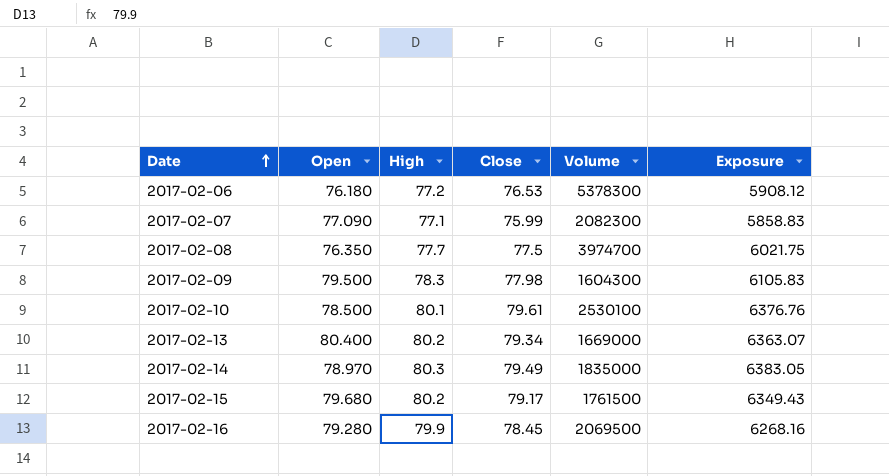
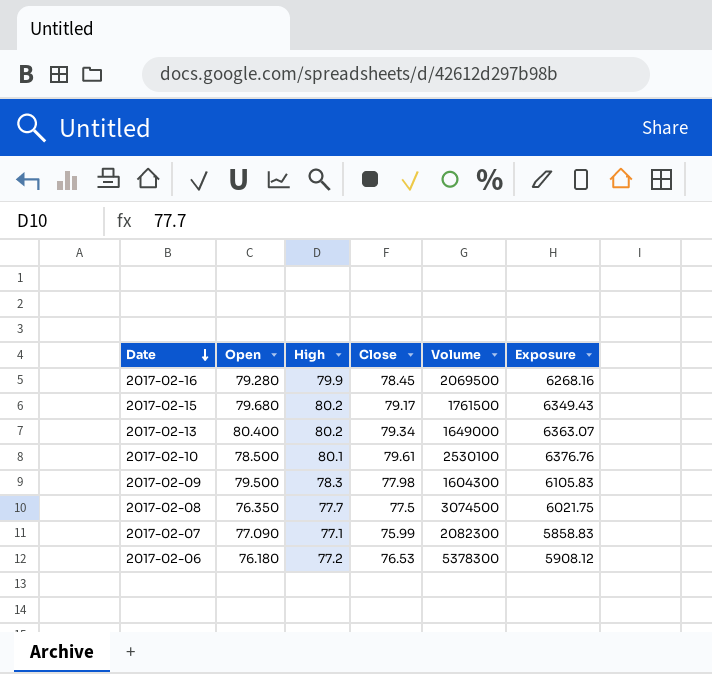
row order: Date ascending -> Date descending
row 2017-02-14: 78.970 | 80.3 | 79.49 | 1835000 | 6383.05 -> none
2017-02-13 | Volume: 1669000 -> 1649000
2017-02-08 | Volume: 3974700 -> 3074500

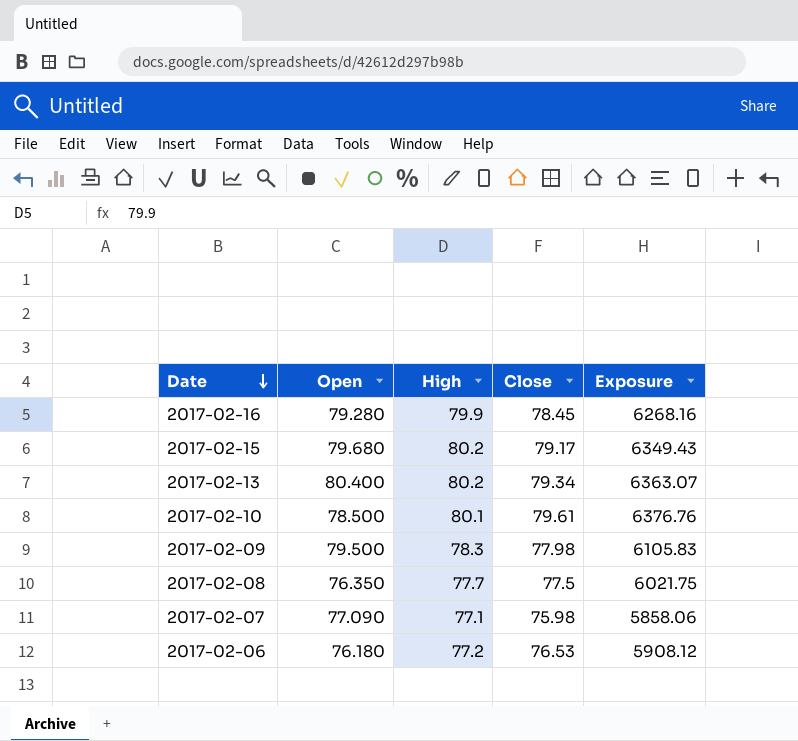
column Volume | position: 5 -> none
2017-02-07 | Close: 75.99 -> 75.98
2017-02-07 | Exposure: 5858.83 -> 5858.06

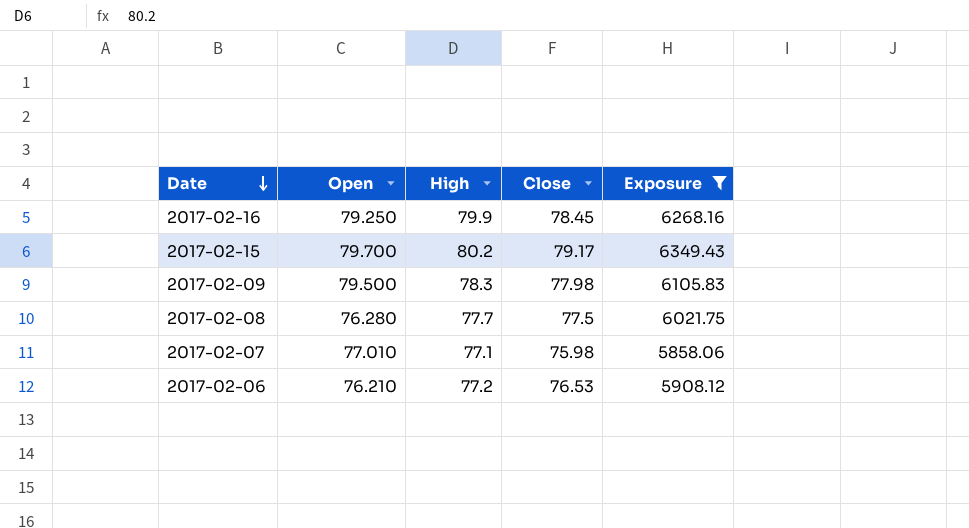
filter: none -> Exposure <= 6349.43
2017-02-16 | Open: 79.280 -> 79.250
2017-02-15 | Open: 79.680 -> 79.700
2017-02-08 | Open: 76.350 -> 76.280
2017-02-07 | Open: 77.090 -> 77.010
2017-02-06 | Open: 76.180 -> 76.210

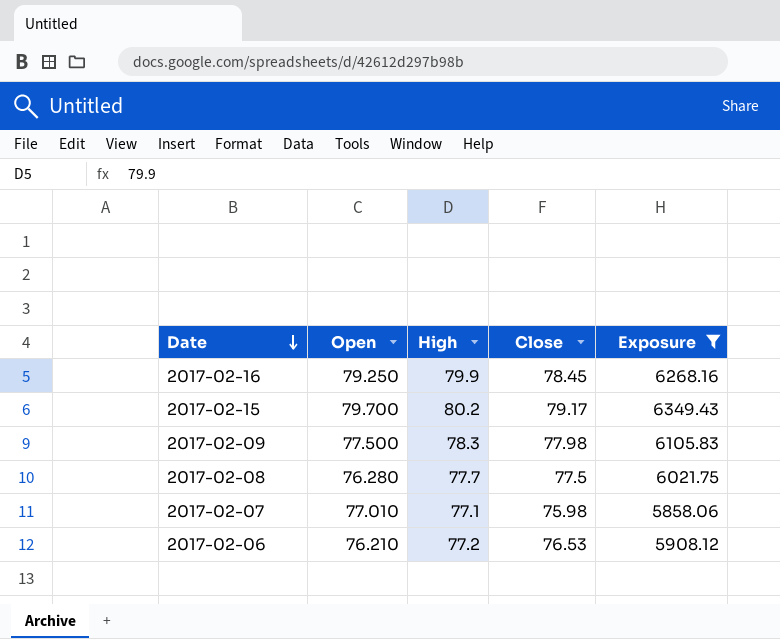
2017-02-09 | Open: 79.500 -> 77.500

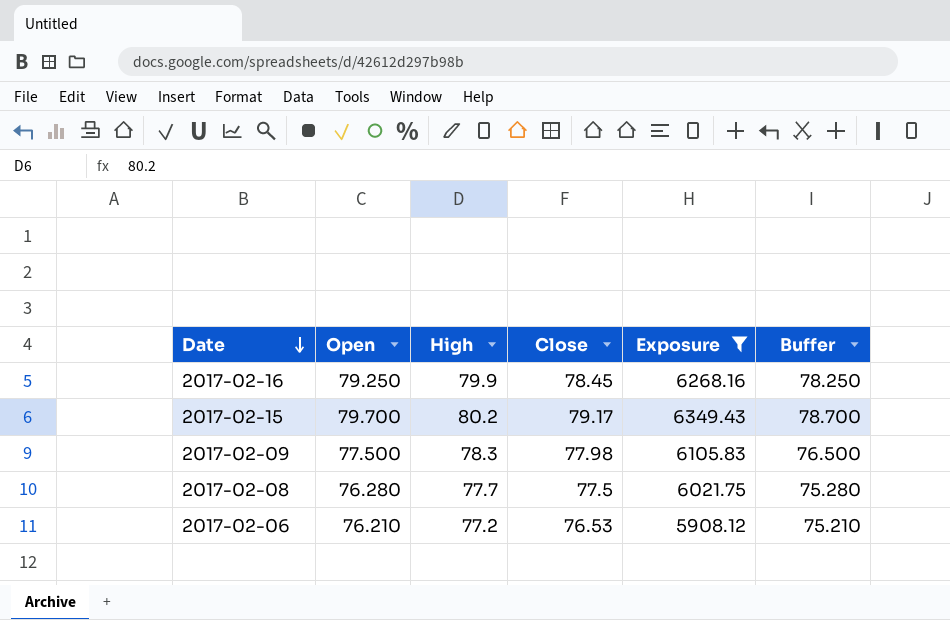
column Buffer | formula: none -> [Open] - 1
row 2017-02-07: 77.010 | 77.1 | 75.98 | 5858.06 -> none

